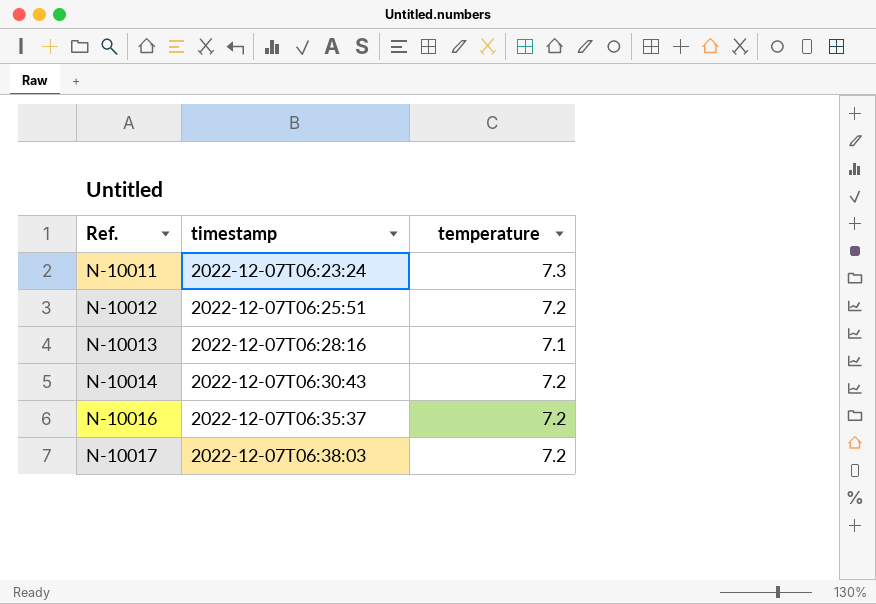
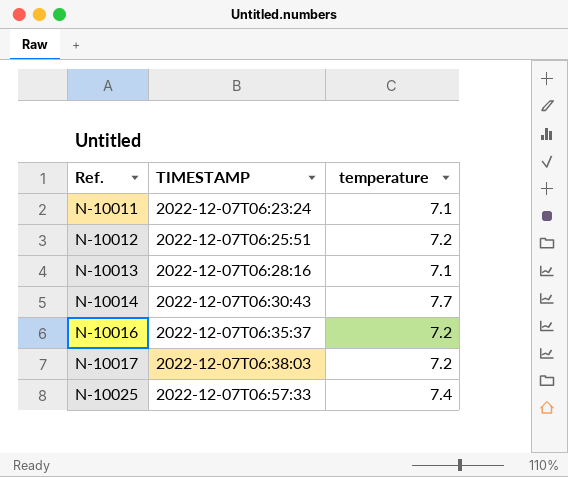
column name: timestamp -> TIMESTAMP
N-10011 | temperature: 7.3 -> 7.1
N-10014 | temperature: 7.2 -> 7.7
row N-10025: none -> 2022-12-07T06:57:33 | 7.4

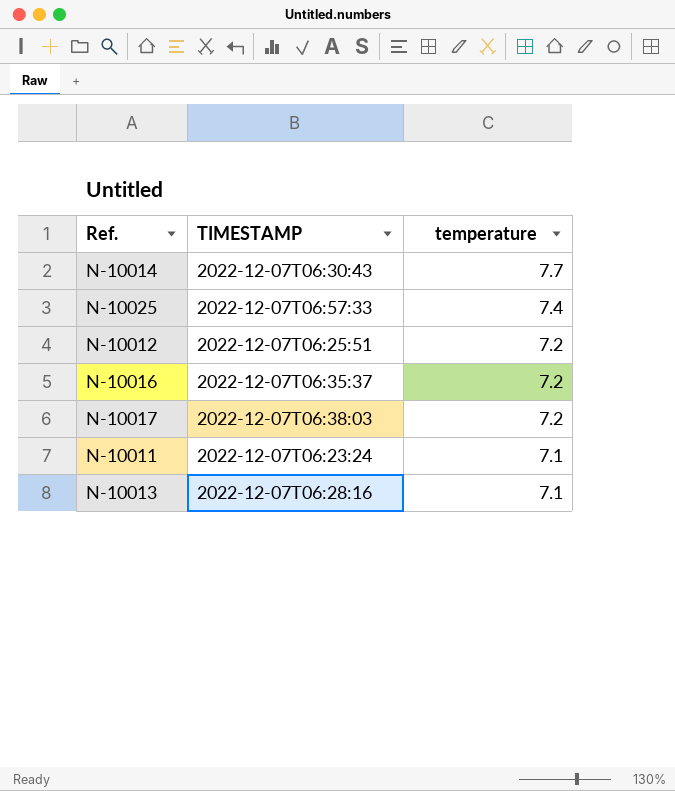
row order: Ref. ascending -> temperature descending

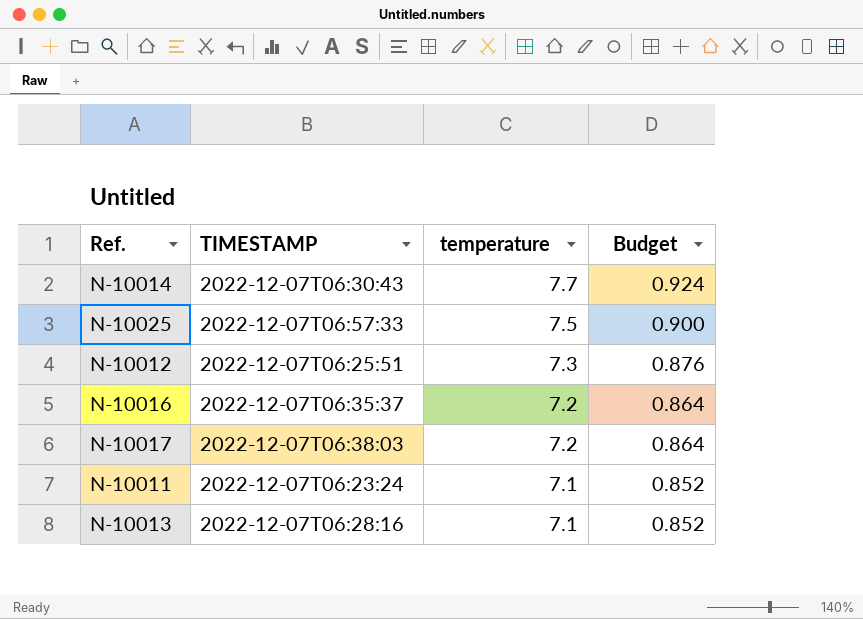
column Budget | formula: none -> [temperature] * 0.12
N-10025 | temperature: 7.4 -> 7.5
N-10012 | temperature: 7.2 -> 7.3

